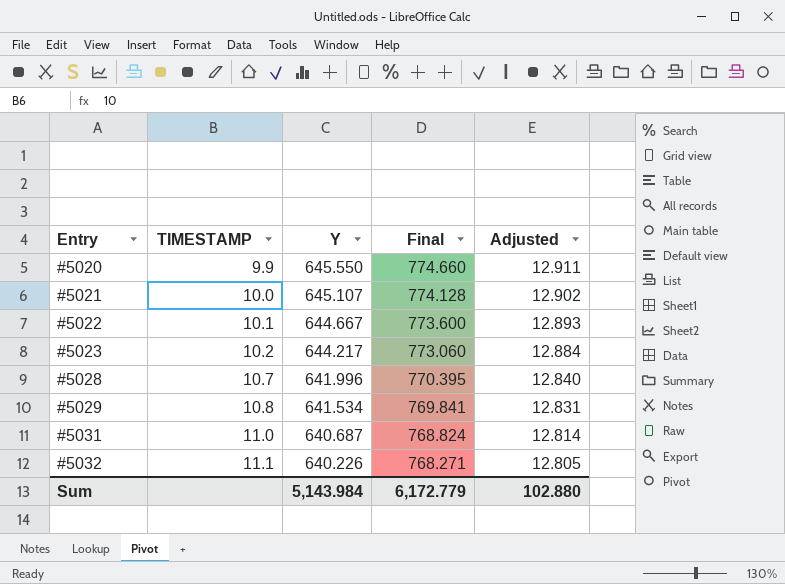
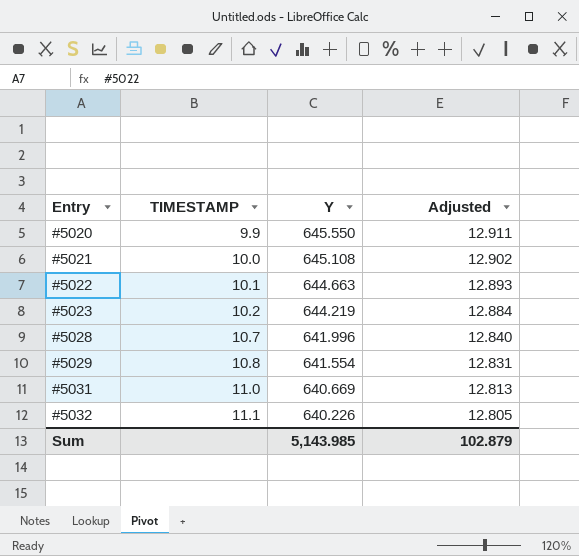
column Final | formula: [Y] * 1.2 -> none
#5021 | Y: 645.107 -> 645.108
#5022 | Y: 644.667 -> 644.663
#5023 | Y: 644.217 -> 644.219
#5029 | Y: 641.534 -> 641.554
#5031 | Y: 640.687 -> 640.669
#5031 | Adjusted: 12.814 -> 12.813
Sum | Y: 5,143.984 -> 5,143.985
Sum | Adjusted: 102.880 -> 102.879

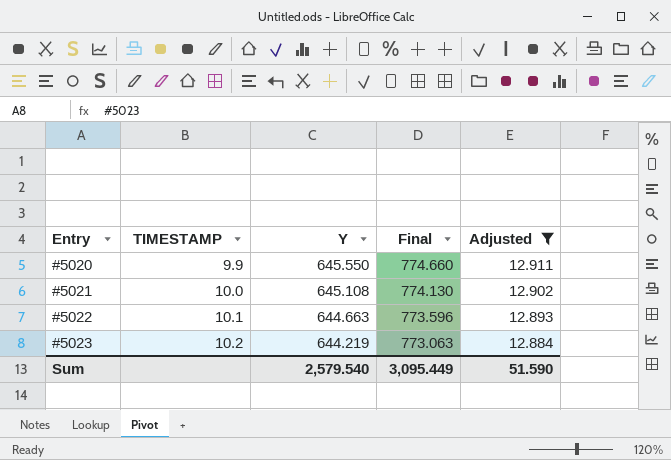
filter: none -> Adjusted >= 12.884
column Final | formula: none -> [Y] * 1.2
Sum | Y: 5,143.985 -> 2,579.540
Sum | Adjusted: 102.879 -> 51.590

